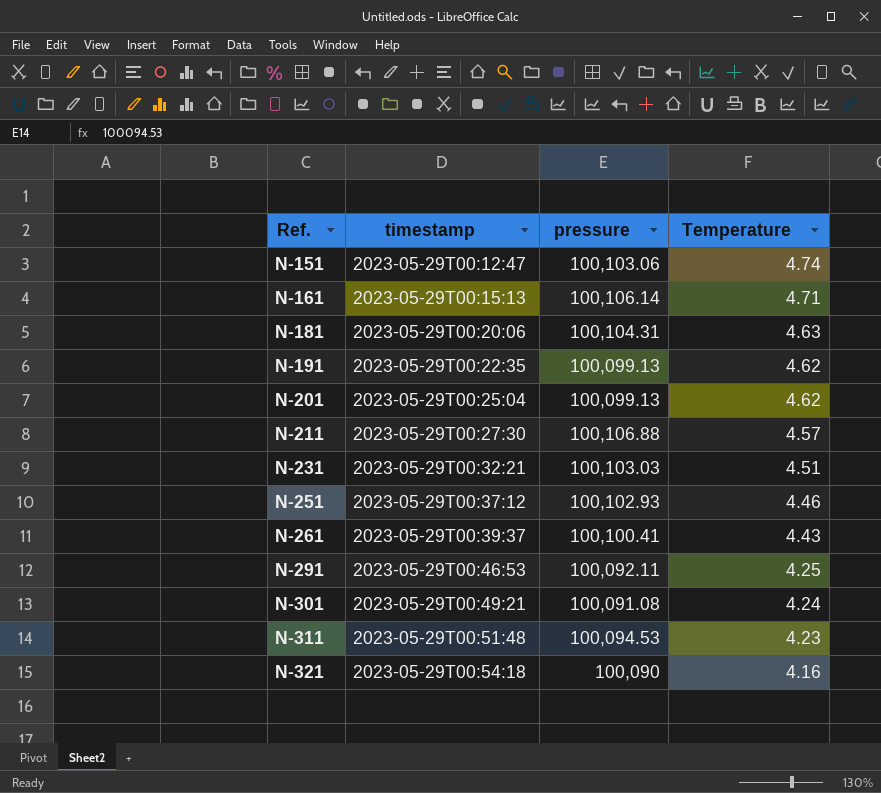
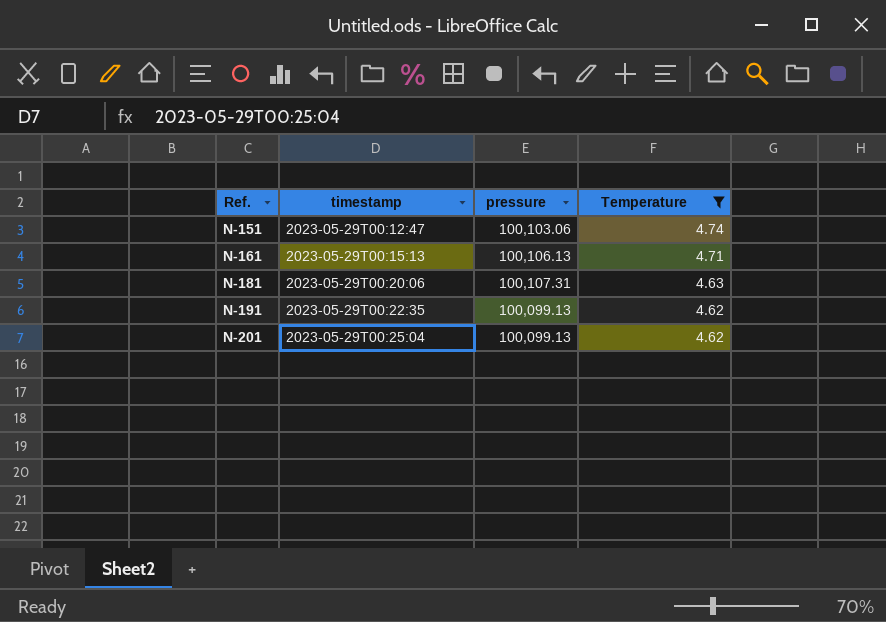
filter: none -> Temperature >= 4.62
N-161 | pressure: 100,106.14 -> 100,106.13
N-181 | pressure: 100,104.31 -> 100,107.31

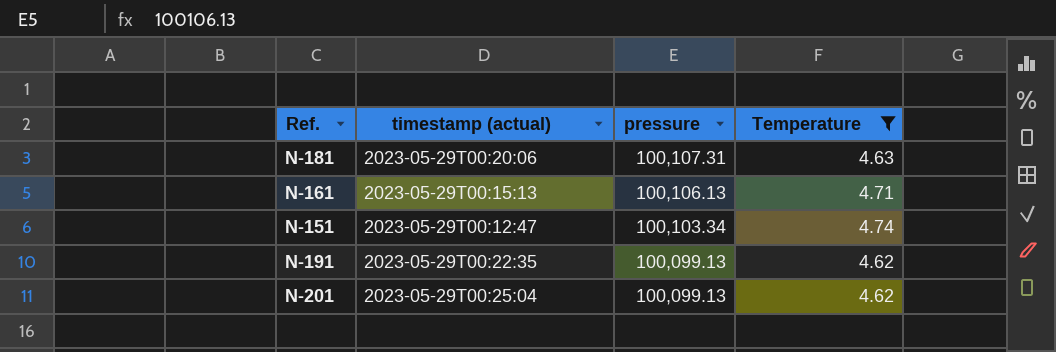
row order: Ref. ascending -> pressure descending
column name: timestamp -> timestamp (actual)
N-151 | pressure: 100,103.06 -> 100,103.34

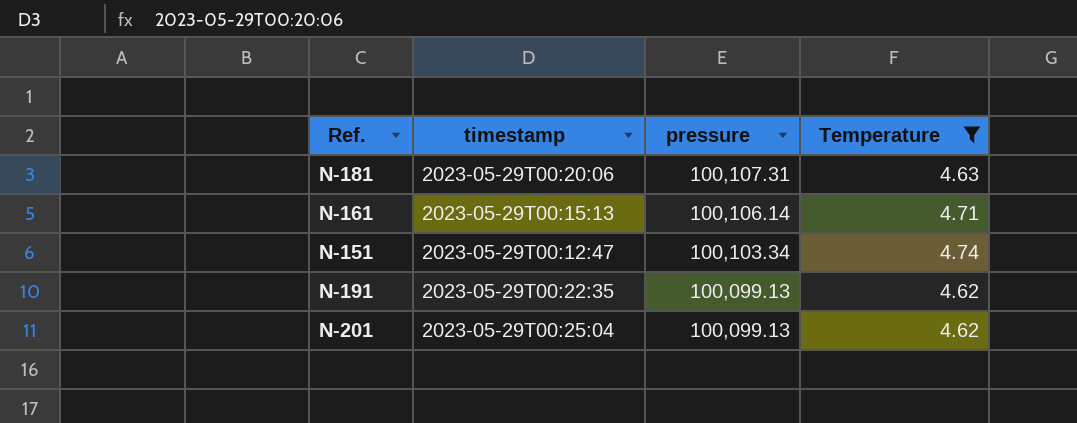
column name: timestamp (actual) -> timestamp
N-161 | pressure: 100,106.13 -> 100,106.14

